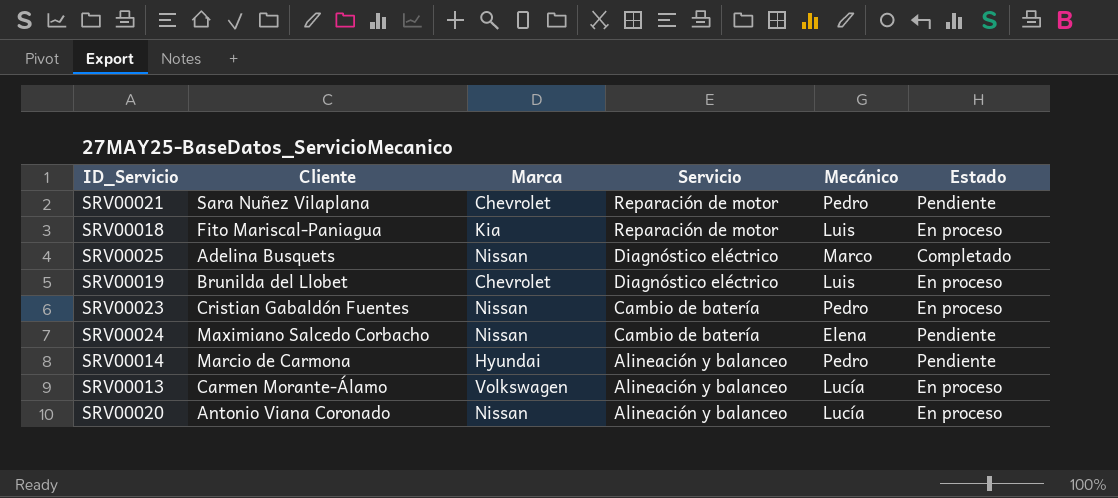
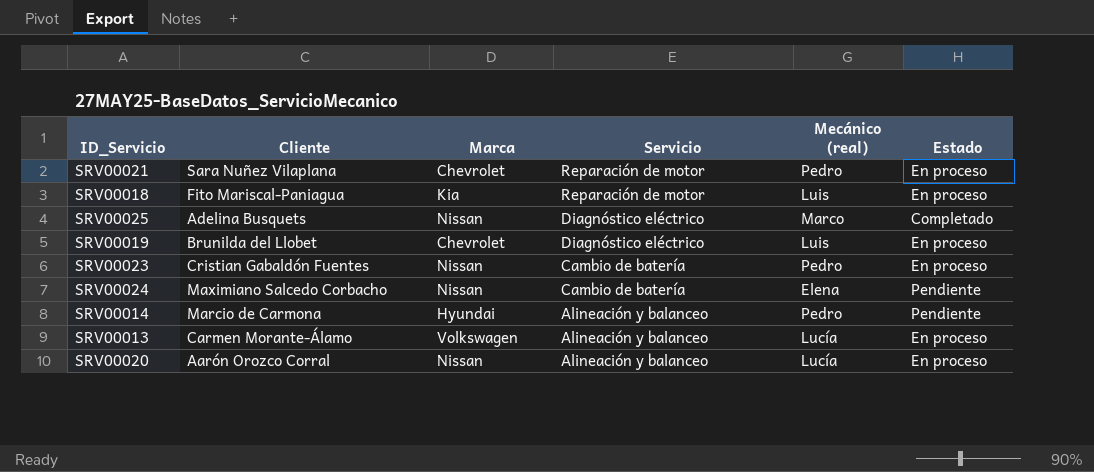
column name: Mecánico -> Mecánico (real)
SRV00021 | Estado: Pendiente -> En proceso
SRV00020 | Cliente: Antonio Viana Coronado -> Aarón Orozco Corral

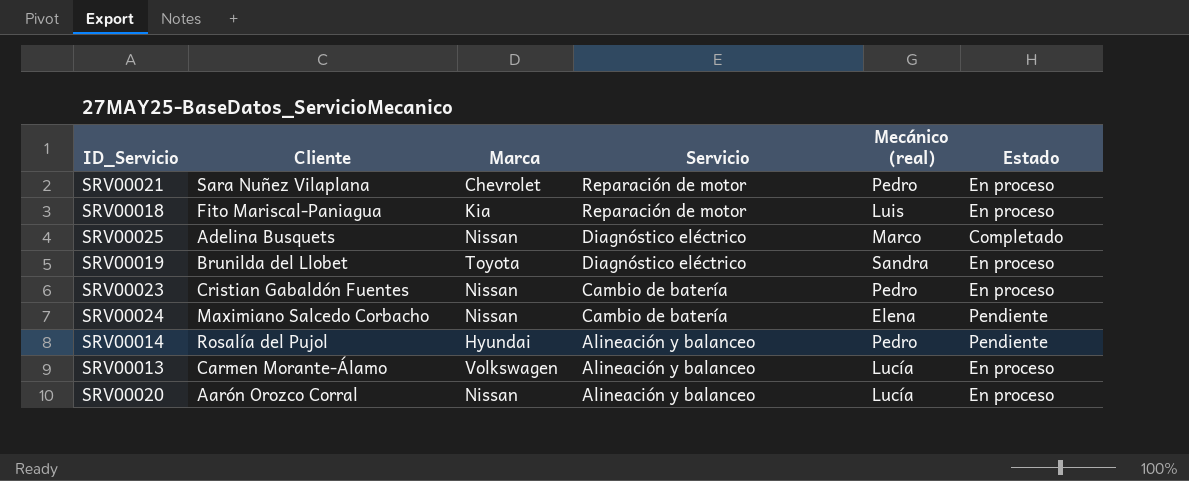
SRV00019 | Marca: Chevrolet -> Toyota
SRV00019 | Mecánico (real): Luis -> Sandra
SRV00014 | Cliente: Marcio de Carmona -> Rosalía del Pujol

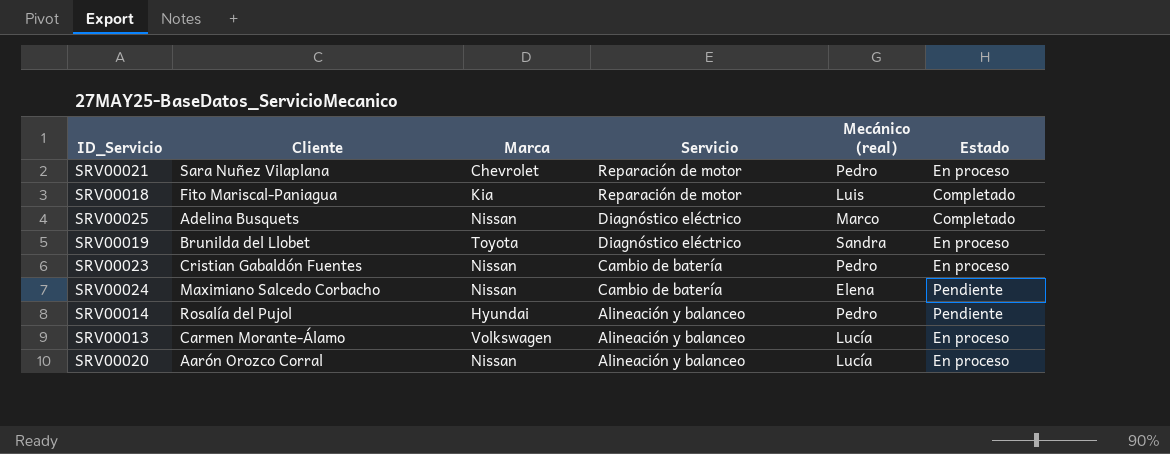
SRV00018 | Estado: En proceso -> Completado

